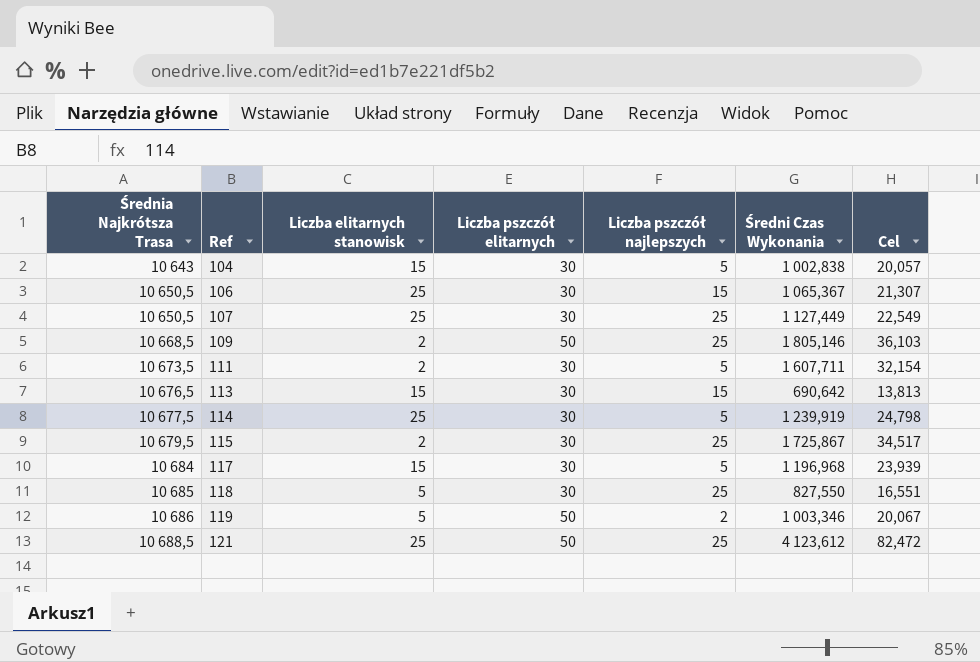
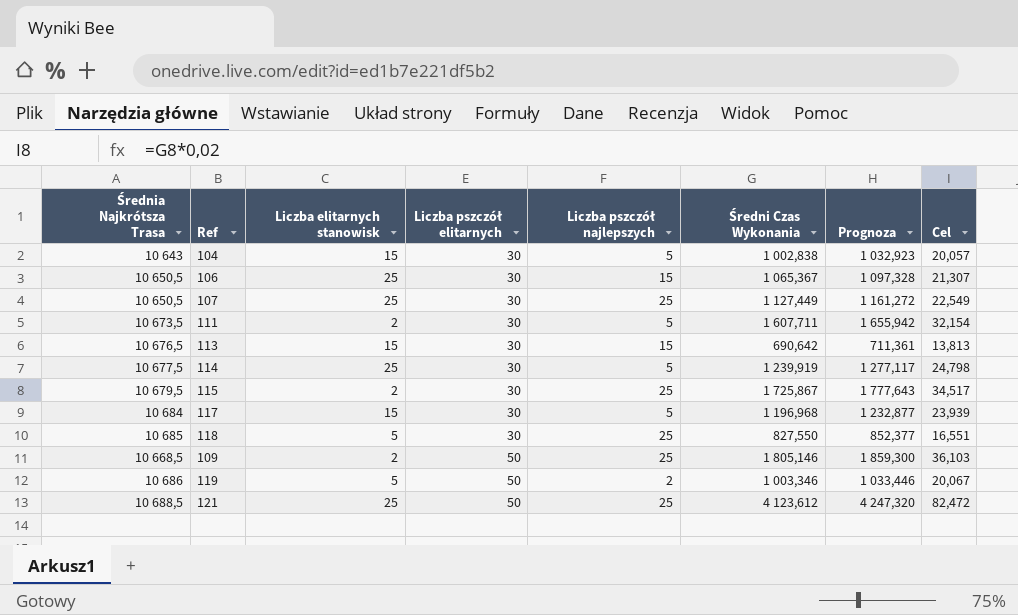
row order: Średnia Najkrótsza Trasa ascending -> Liczba pszczół elitarnych ascending
column Prognoza | formula: none -> [Średni Czas Wykonania] * 1,03

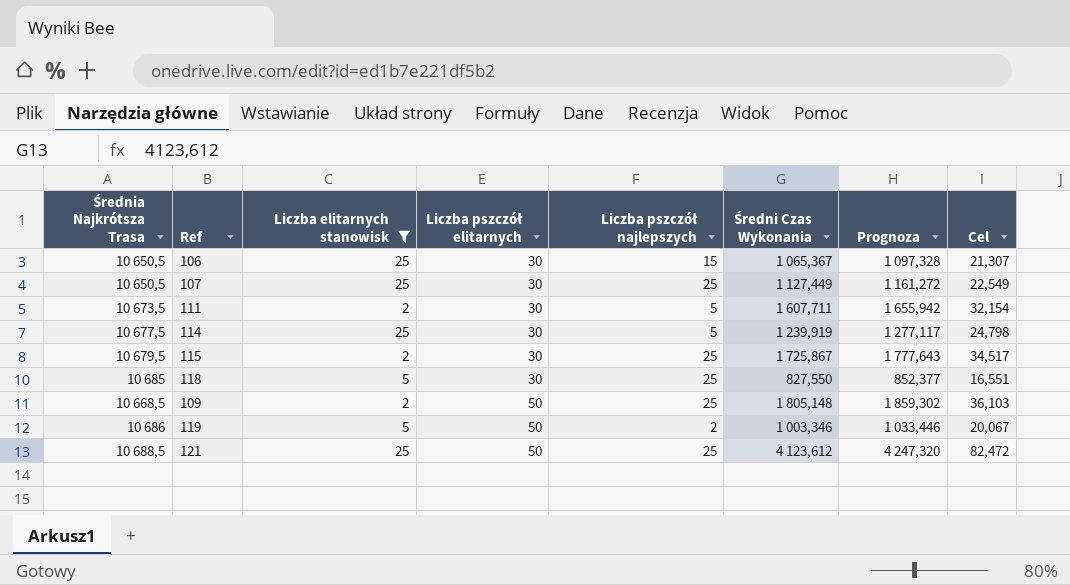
filter: none -> Liczba elitarnych stanowisk != 15
109 | Średni Czas Wykonania: 1 805,146 -> 1 805,148
109 | Prognoza: 1 859,300 -> 1 859,302

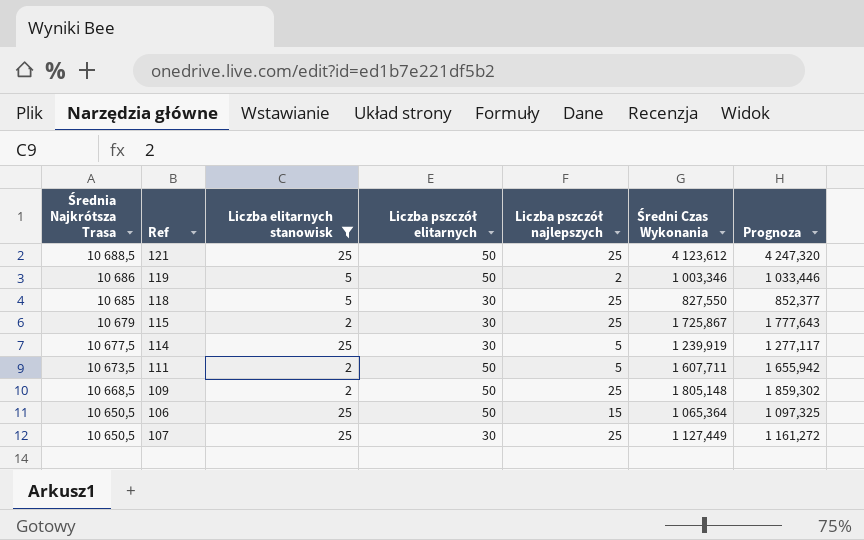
row order: Liczba pszczół elitarnych ascending -> Średnia Najkrótsza Trasa descending
column Cel | formula: [Średni Czas Wykonania] * 0,02 -> none
115 | Średnia Najkrótsza Trasa: 10 679,5 -> 10 679
111 | Liczba pszczół elitarnych: 30 -> 50
106 | Liczba pszczół elitarnych: 30 -> 50
106 | Średni Czas Wykonania: 1 065,367 -> 1 065,364
106 | Prognoza: 1 097,328 -> 1 097,325

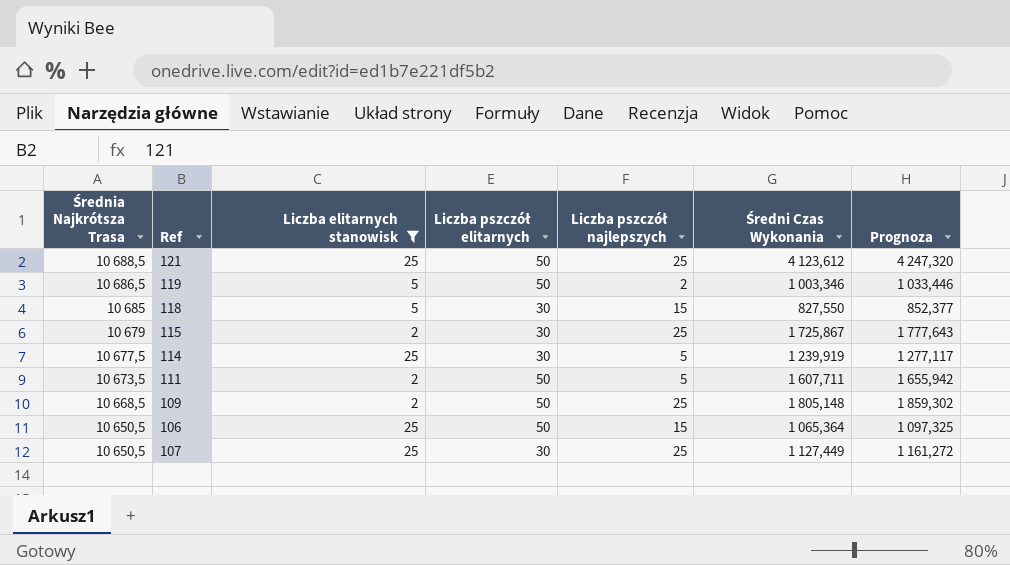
119 | Średnia Najkrótsza Trasa: 10 686 -> 10 686,5
118 | Liczba pszczół najlepszych: 25 -> 15

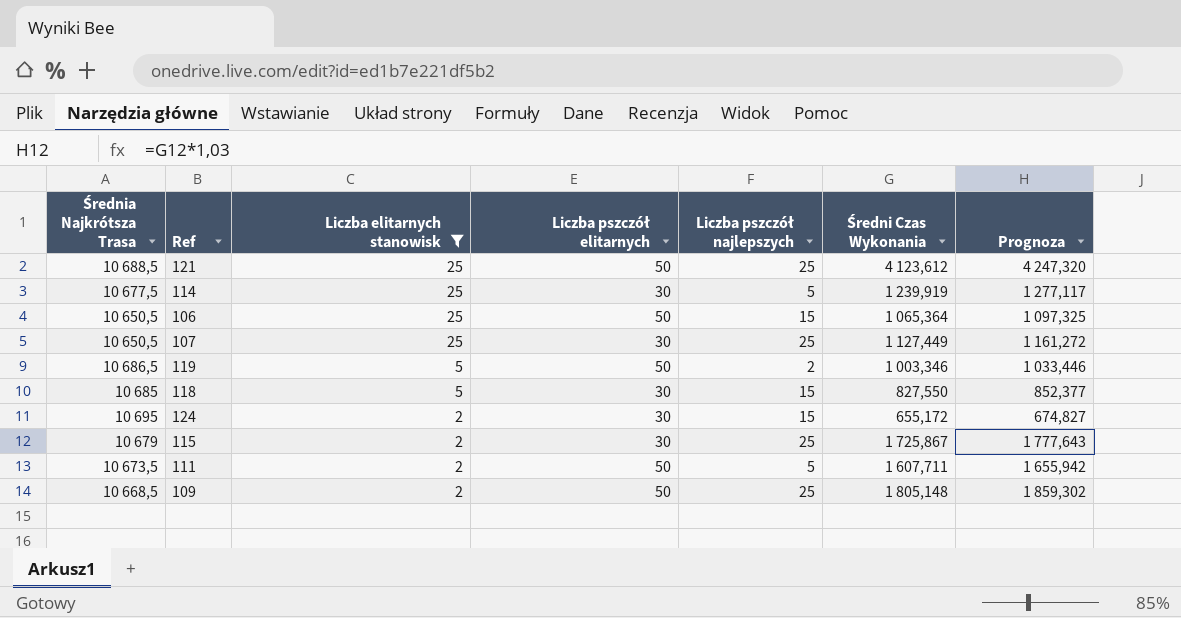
row order: Średnia Najkrótsza Trasa descending -> Liczba elitarnych stanowisk descending
row 124: none -> 10 695 | 2 | 30 | 15 | 655,172 | 674,827

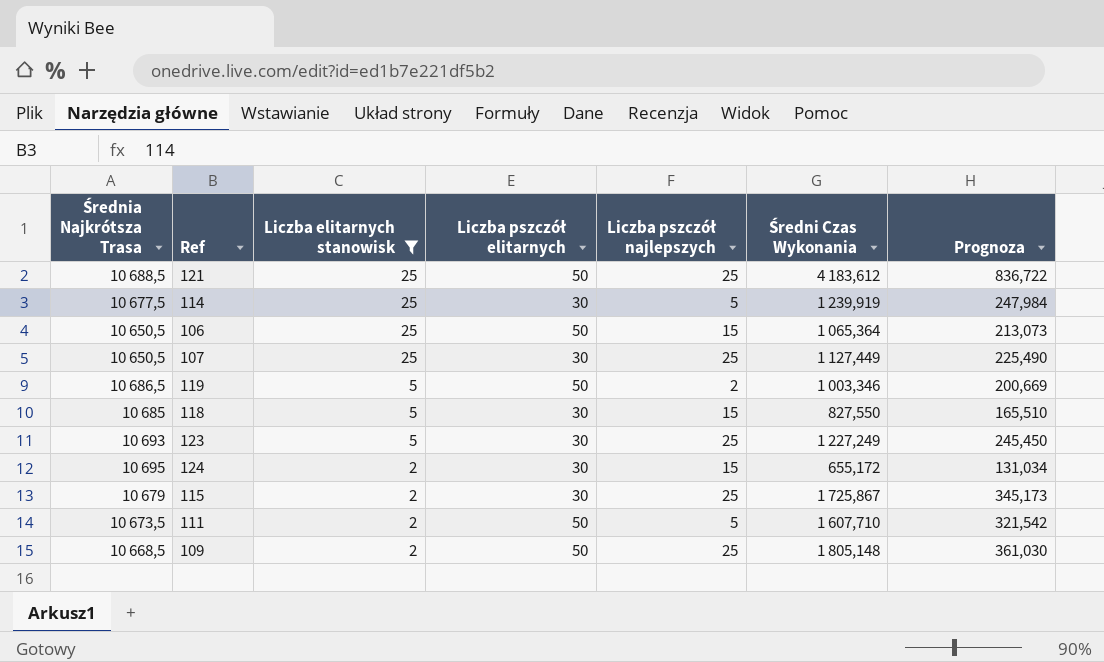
column Prognoza | formula: [Średni Czas Wykonania] * 1,03 -> [Średni Czas Wykonania] * 0,2
121 | Średni Czas Wykonania: 4 123,612 -> 4 183,612
row 123: none -> 10 693 | 5 | 30 | 25 | 1 227,249 | 245,450
111 | Średni Czas Wykonania: 1 607,711 -> 1 607,710

